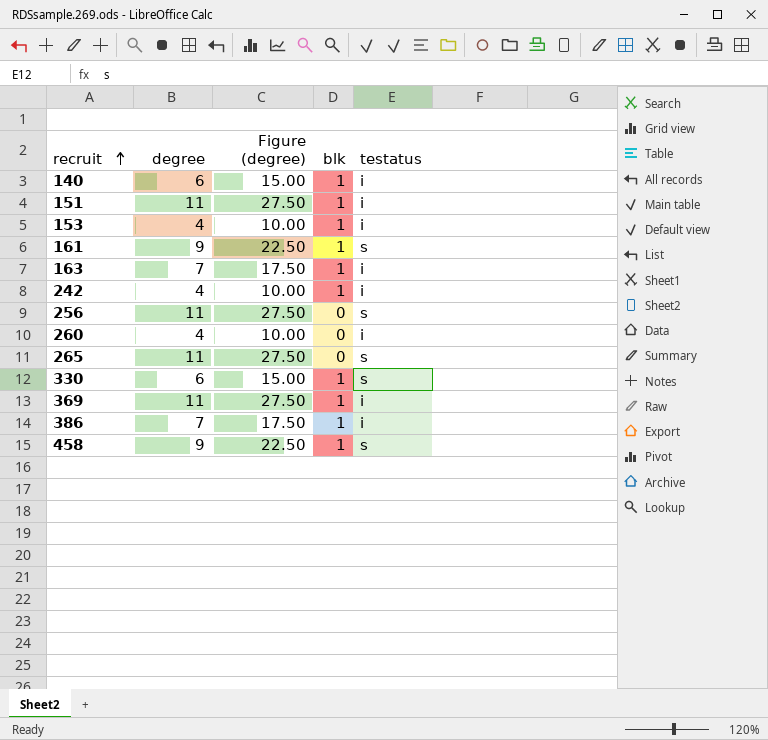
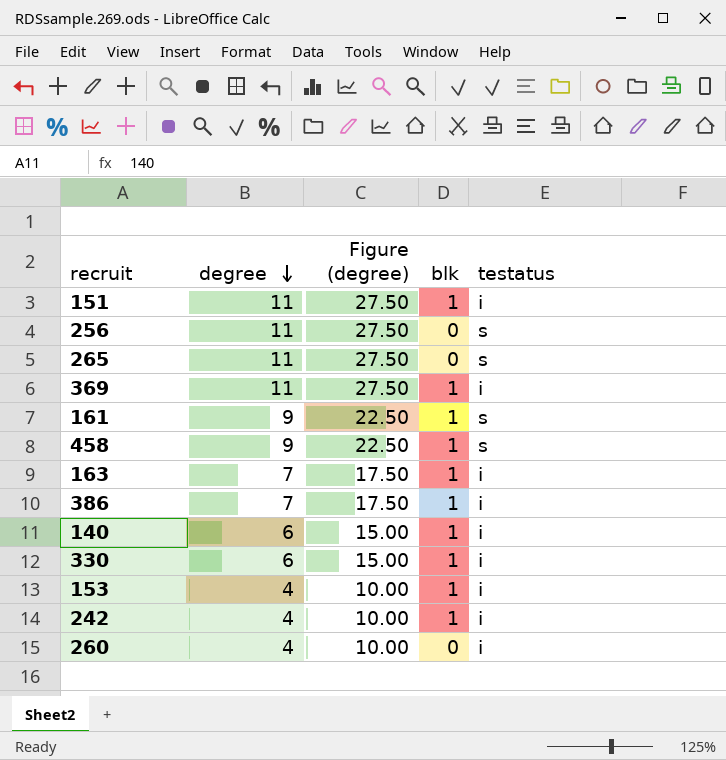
row order: recruit ascending -> degree descending
330 | testatus: s -> i

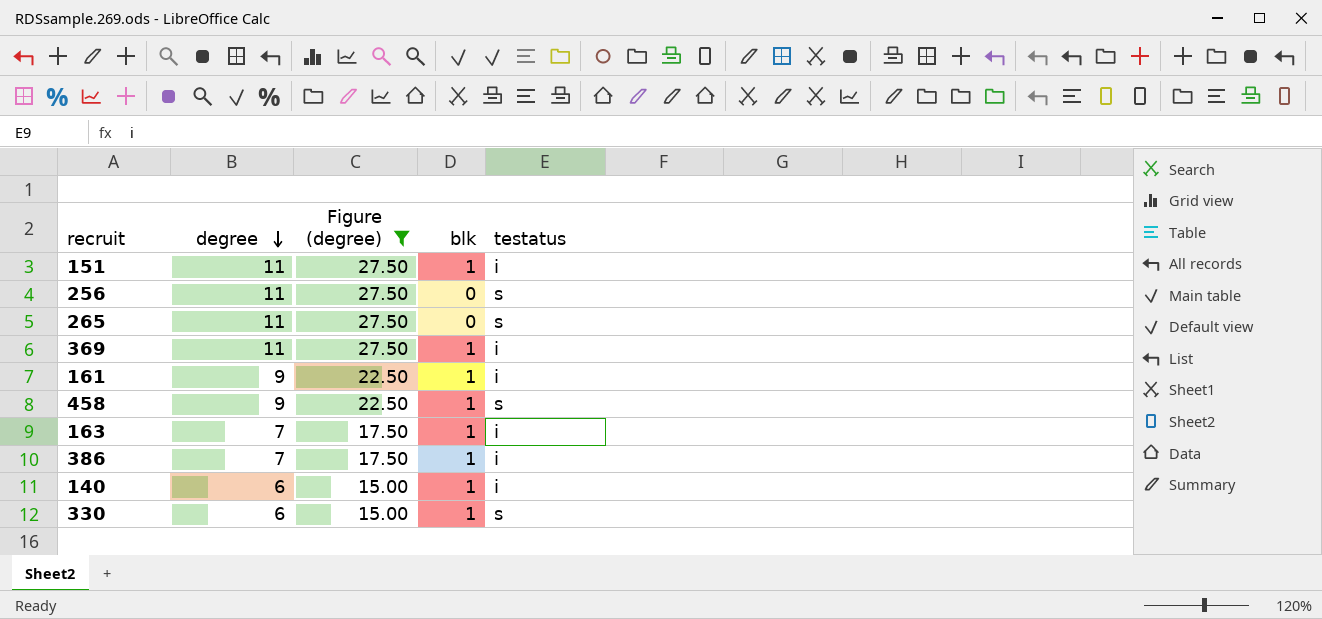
filter: none -> Figure (degree) != 10.00
161 | testatus: s -> i
330 | testatus: i -> s

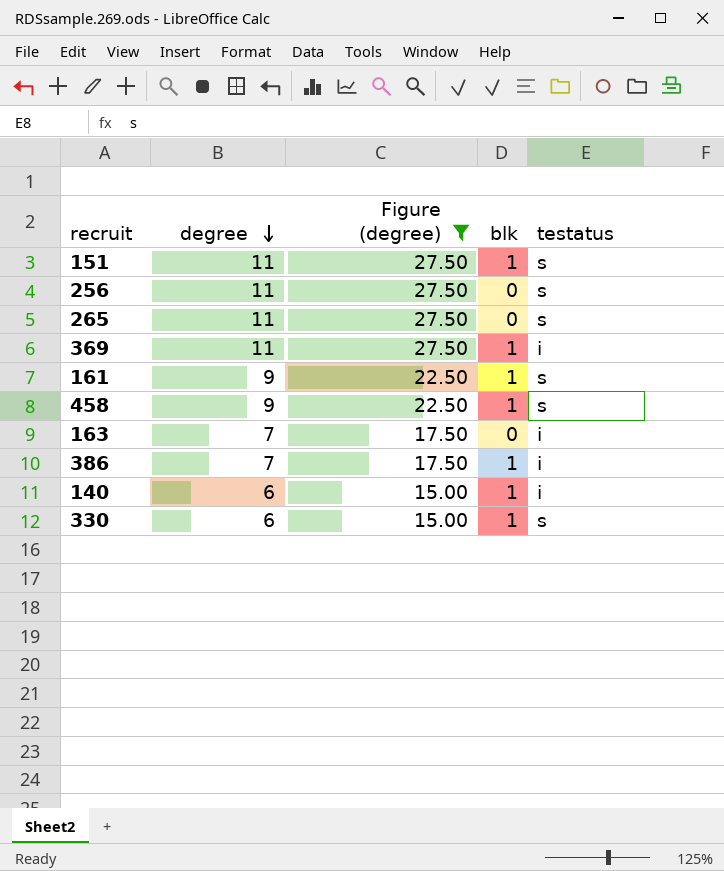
151 | testatus: i -> s
161 | testatus: i -> s
163 | blk: 1 -> 0

